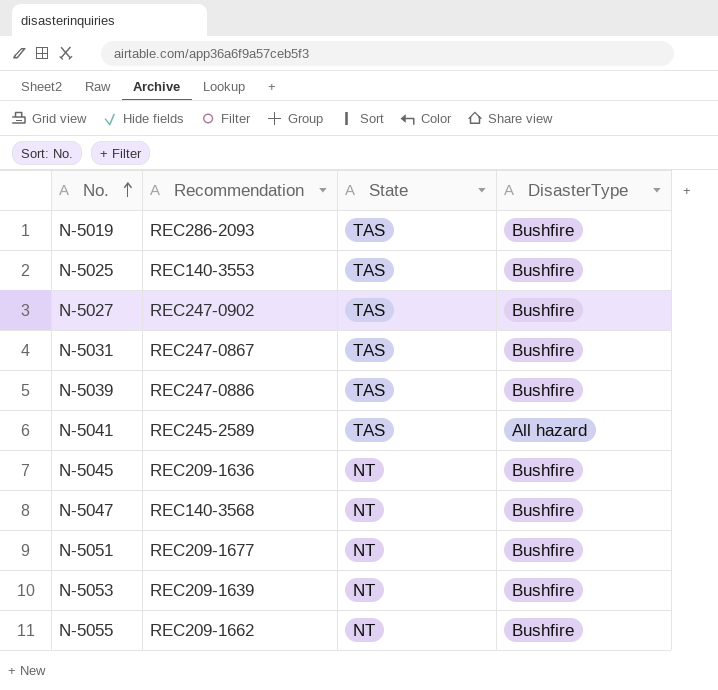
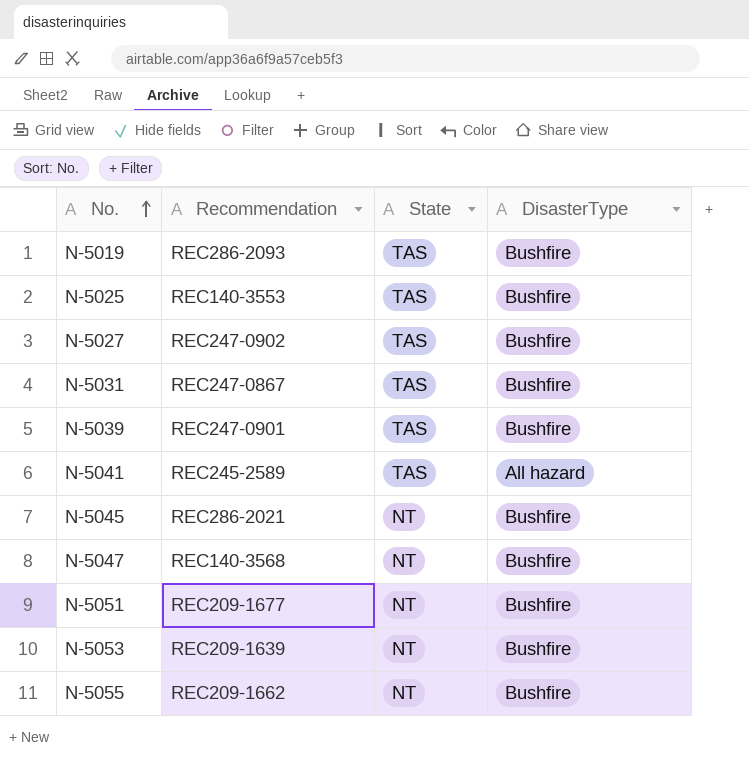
N-5039 | Recommendation: REC247-0886 -> REC247-0901
N-5045 | Recommendation: REC209-1636 -> REC286-2021

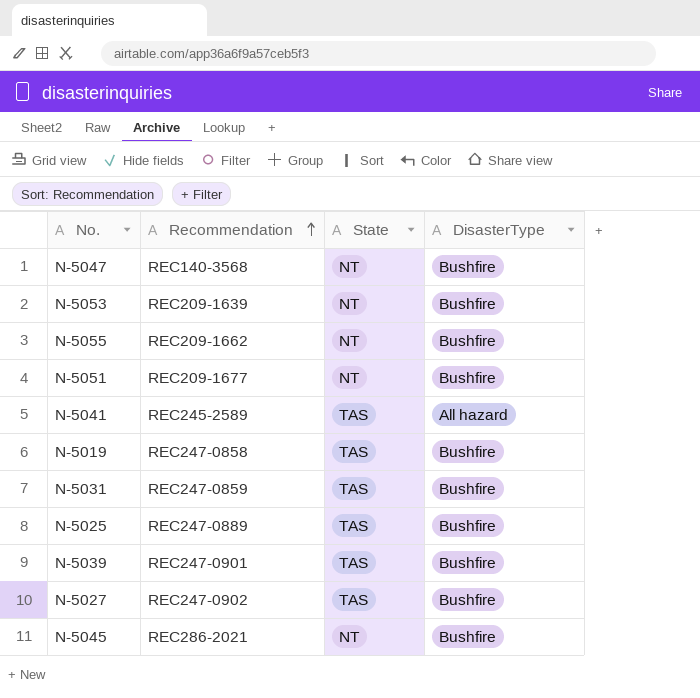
row order: No. ascending -> Recommendation ascending
N-5019 | Recommendation: REC286-2093 -> REC247-0858
N-5031 | Recommendation: REC247-0867 -> REC247-0859
N-5025 | Recommendation: REC140-3553 -> REC247-0889

